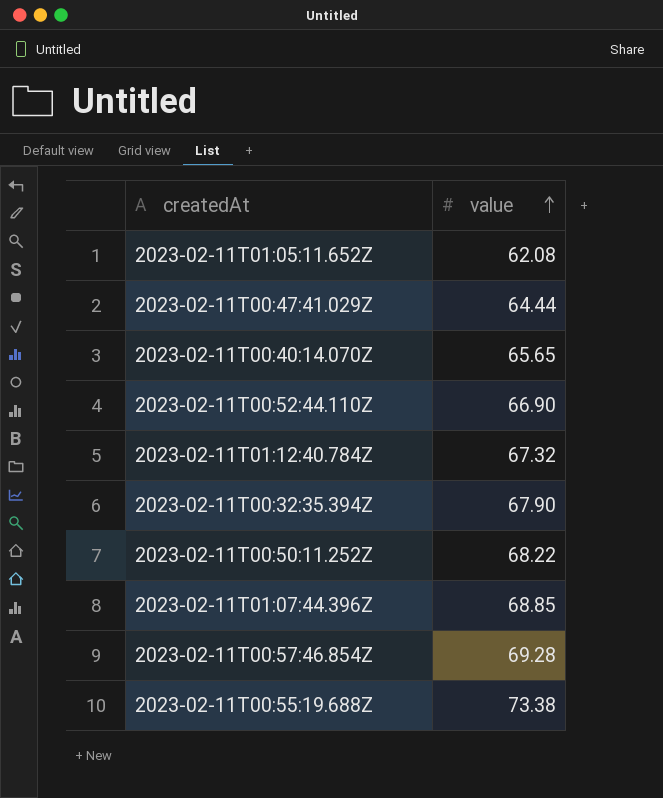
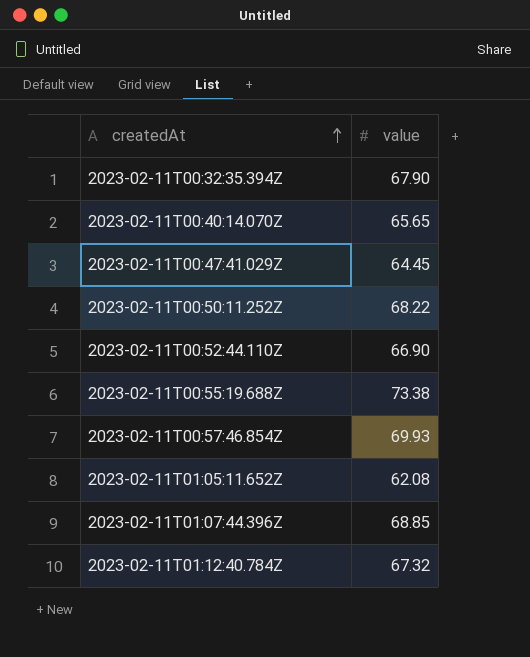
row order: value ascending -> createdAt ascending
2023-02-11T00:47:41.029Z | value: 64.44 -> 64.45
2023-02-11T00:57:46.854Z | value: 69.28 -> 69.93

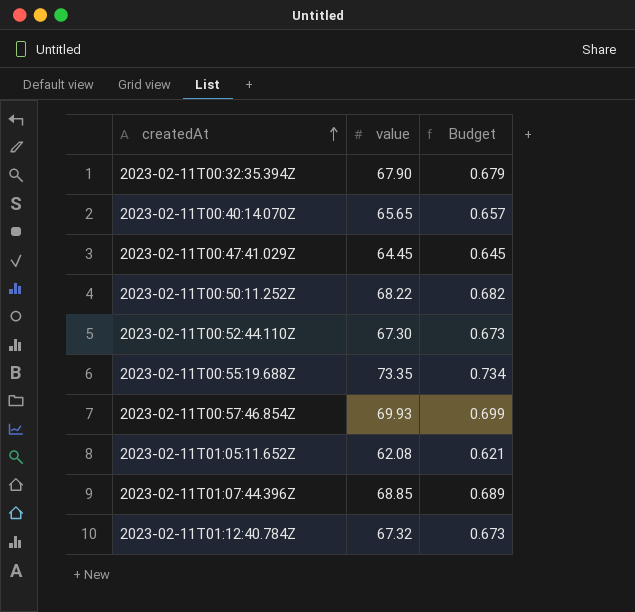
column Budget | formula: none -> [value] * 0.01
2023-02-11T00:52:44.110Z | value: 66.90 -> 67.30
2023-02-11T00:55:19.688Z | value: 73.38 -> 73.35

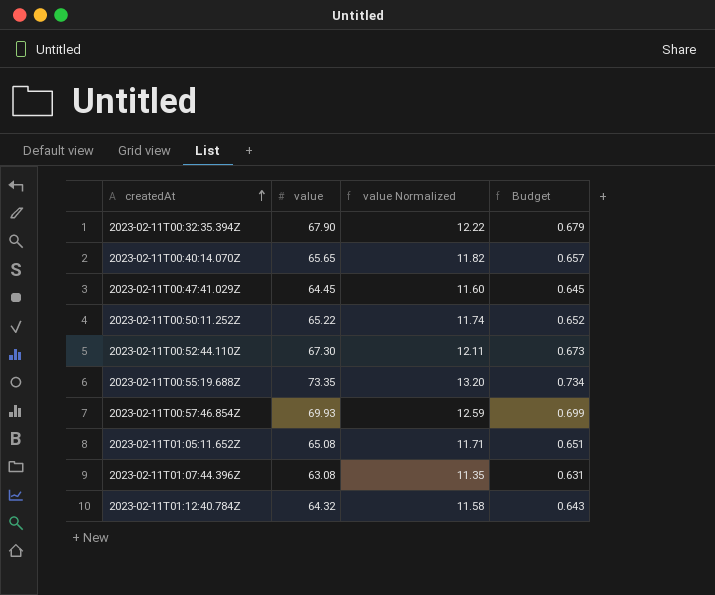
column value Normalized | formula: none -> [value] * 0.18
2023-02-11T00:50:11.252Z | value: 68.22 -> 65.22
2023-02-11T00:50:11.252Z | Budget: 0.682 -> 0.652
2023-02-11T01:05:11.652Z | value: 62.08 -> 65.08
2023-02-11T01:05:11.652Z | Budget: 0.621 -> 0.651
2023-02-11T01:07:44.396Z | value: 68.85 -> 63.08
2023-02-11T01:07:44.396Z | Budget: 0.689 -> 0.631
2023-02-11T01:12:40.784Z | value: 67.32 -> 64.32
2023-02-11T01:12:40.784Z | Budget: 0.673 -> 0.643

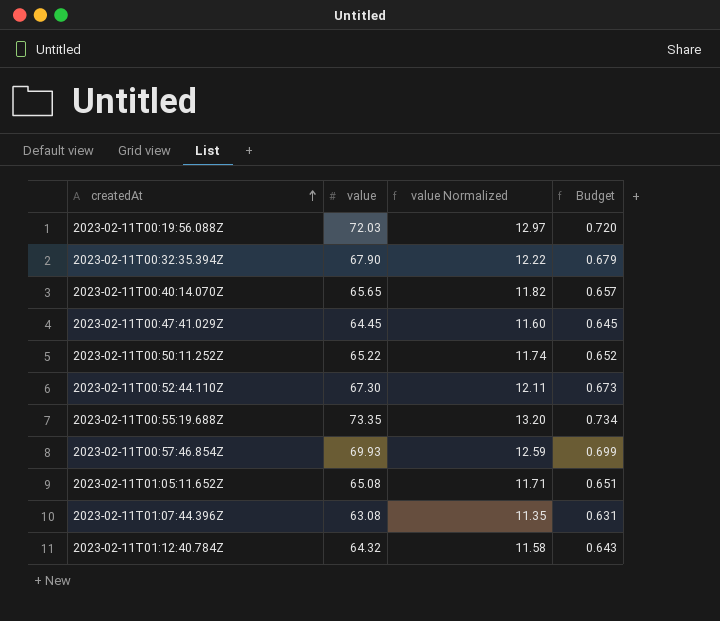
row 2023-02-11T00:19:56.088Z: none -> 72.03 | 12.97 | 0.720

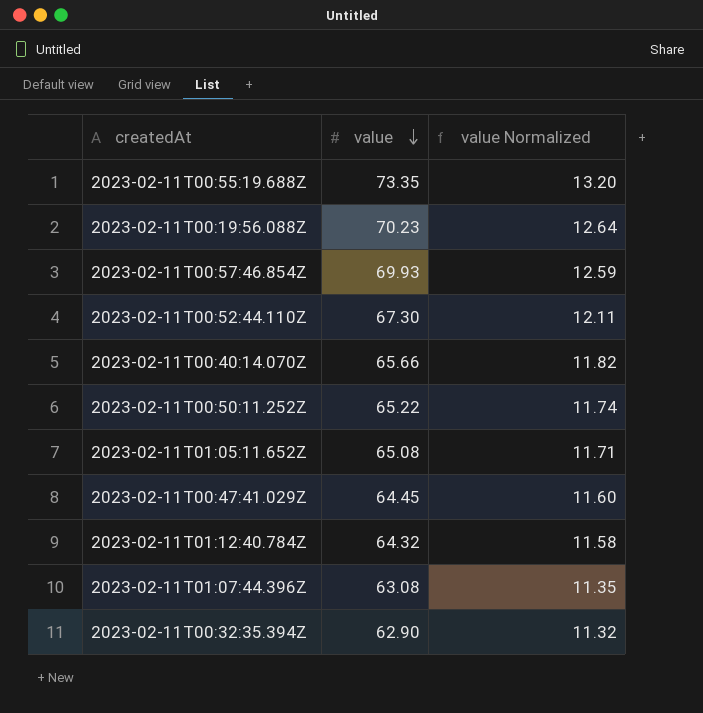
row order: createdAt ascending -> value descending
column Budget | formula: [value] * 0.01 -> none
2023-02-11T00:19:56.088Z | value: 72.03 -> 70.23
2023-02-11T00:19:56.088Z | value Normalized: 12.97 -> 12.64
2023-02-11T00:40:14.070Z | value: 65.65 -> 65.66
2023-02-11T00:32:35.394Z | value: 67.90 -> 62.90
2023-02-11T00:32:35.394Z | value Normalized: 12.22 -> 11.32

